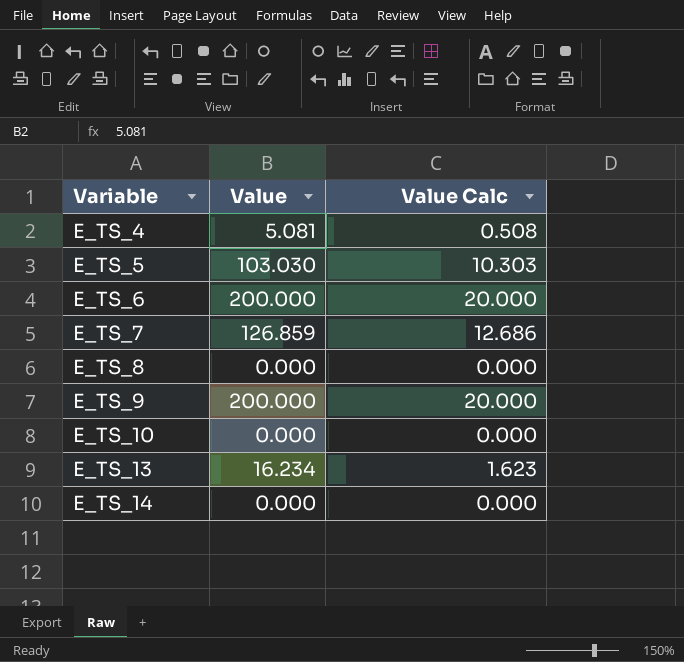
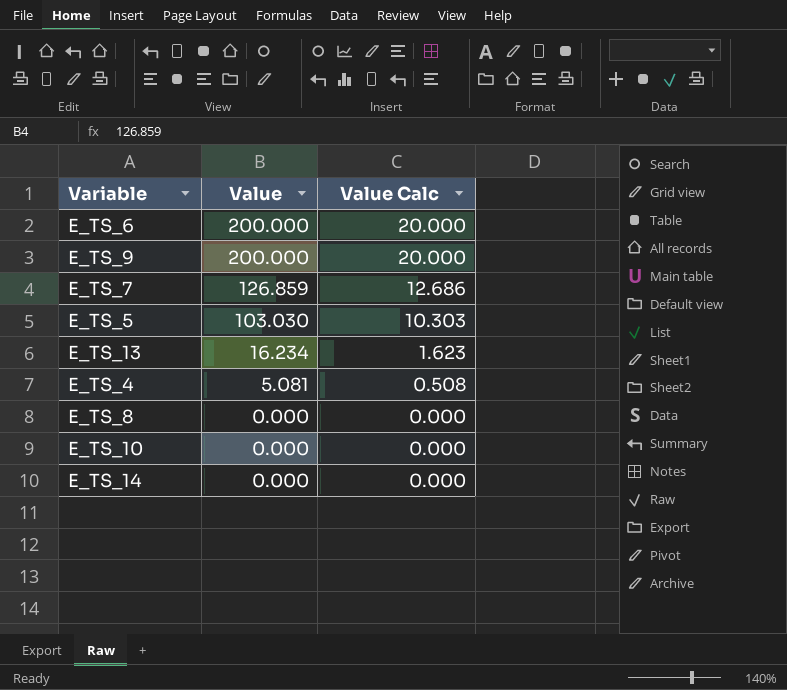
row order: Variable ascending -> Value descending

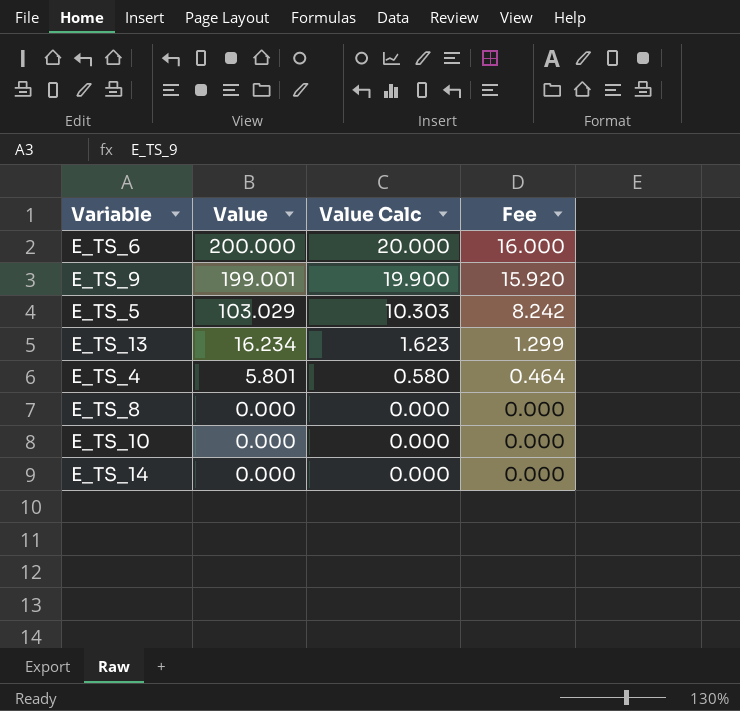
column Fee | formula: none -> [Value] * 0.08
row E_TS_7: 126.859 | 12.686 -> none
E_TS_9 | Value: 200.000 -> 199.001
E_TS_9 | Value Calc: 20.000 -> 19.900
E_TS_5 | Value: 103.030 -> 103.029
E_TS_4 | Value: 5.081 -> 5.801
E_TS_4 | Value Calc: 0.508 -> 0.580

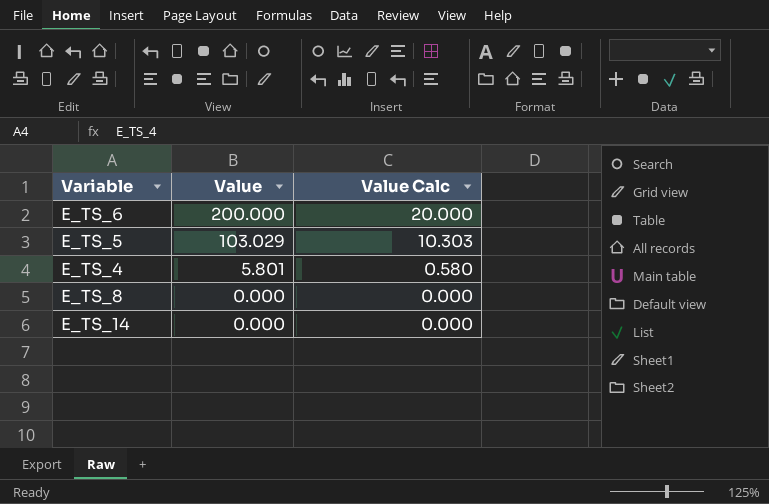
column Fee | formula: [Value] * 0.08 -> none
row E_TS_9: 199.001 | 19.900 | 15.920 -> none
row E_TS_13: 16.234 | 1.623 | 1.299 -> none
row E_TS_10: 0.000 | 0.000 | 0.000 -> none

